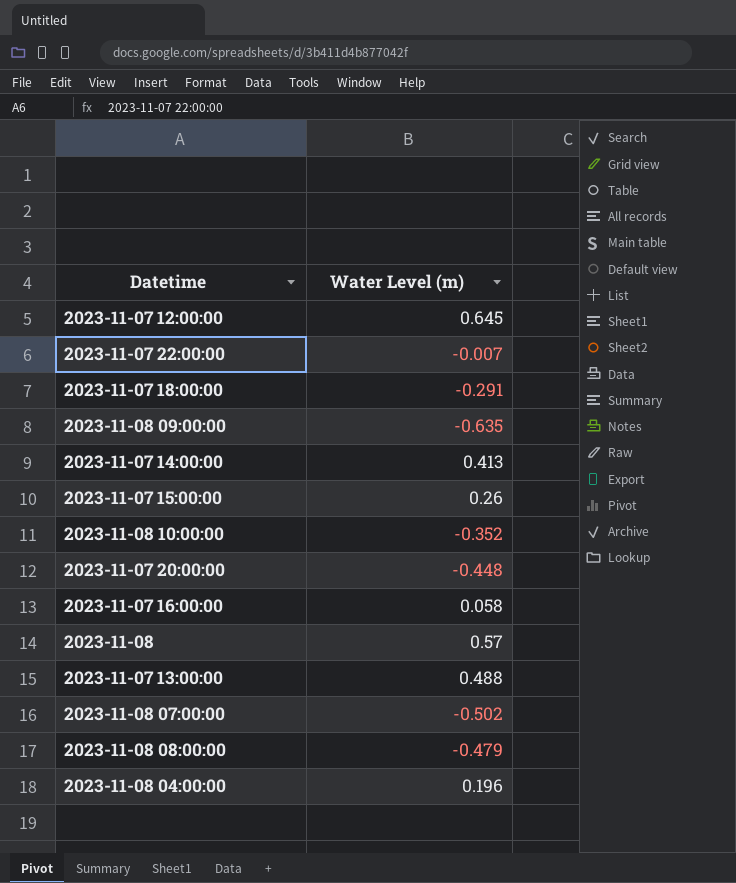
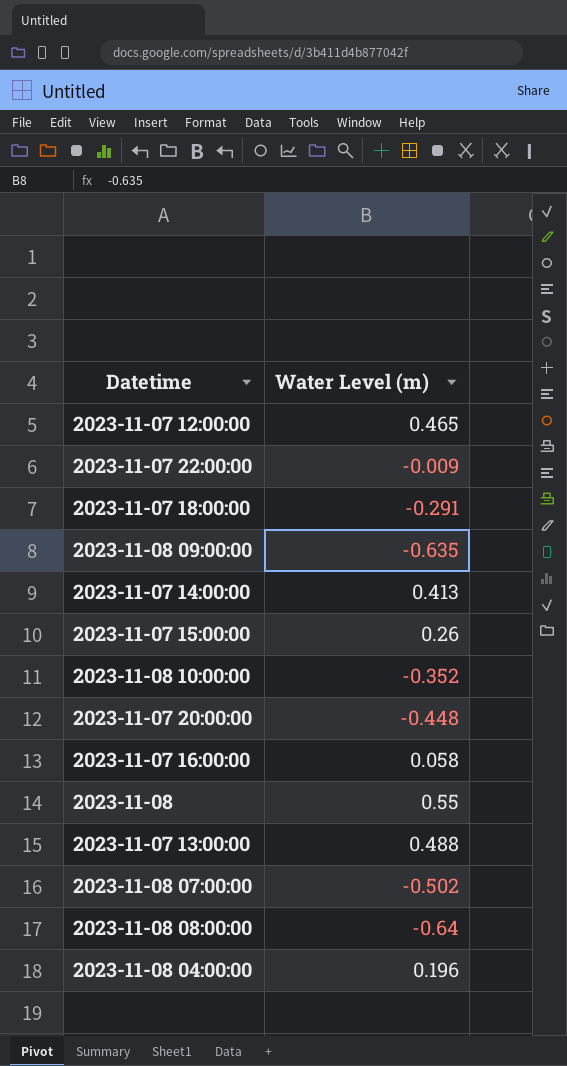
2023-11-07 12:00:00 | Water Level (m): 0.645 -> 0.465
2023-11-07 22:00:00 | Water Level (m): -0.007 -> -0.009
2023-11-08 | Water Level (m): 0.57 -> 0.55
2023-11-08 08:00:00 | Water Level (m): -0.479 -> -0.64

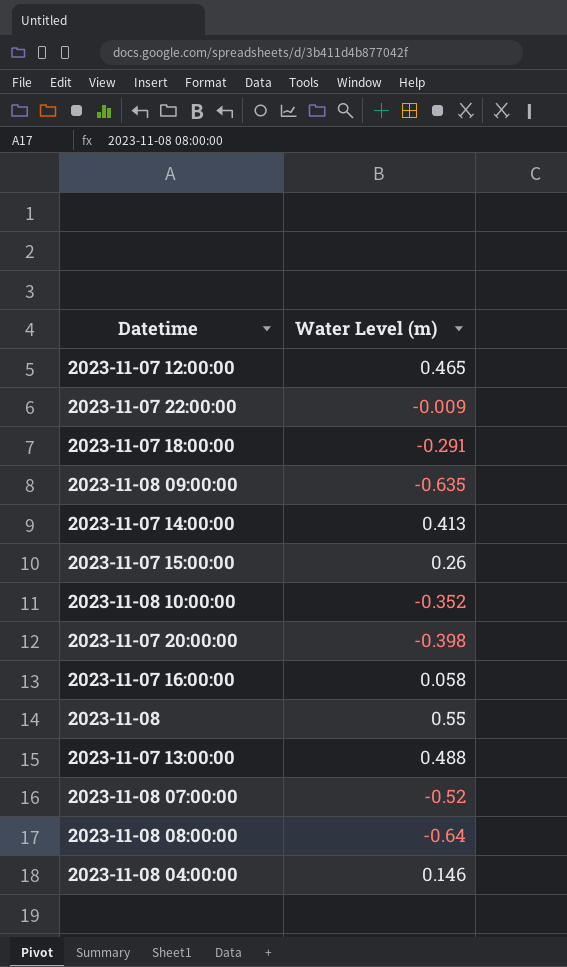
2023-11-07 20:00:00 | Water Level (m): -0.448 -> -0.398
2023-11-08 07:00:00 | Water Level (m): -0.502 -> -0.52
2023-11-08 04:00:00 | Water Level (m): 0.196 -> 0.146

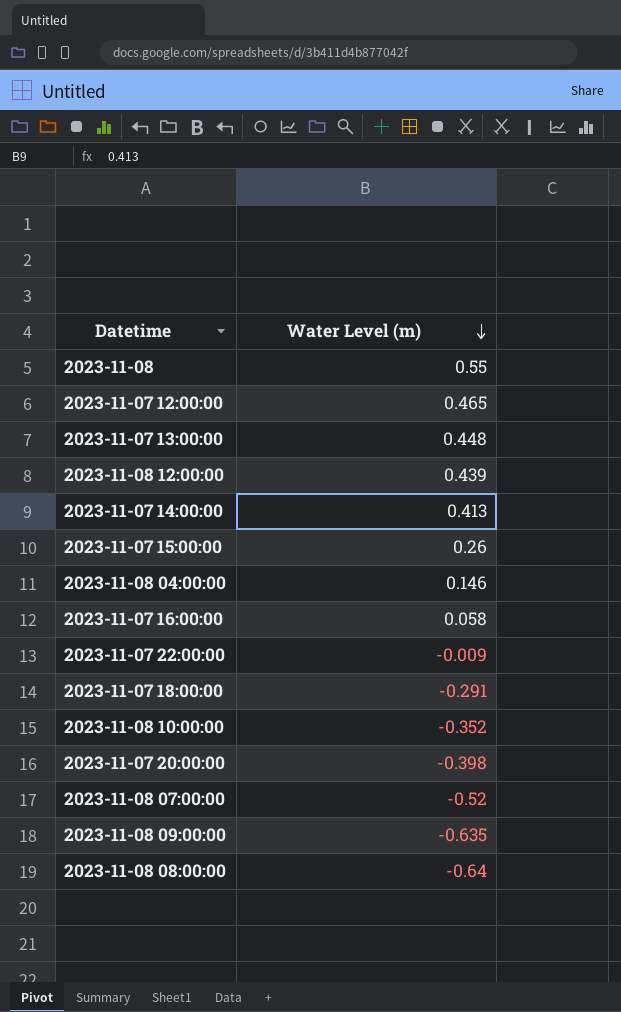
row order: none -> Water Level (m) descending
2023-11-07 13:00:00 | Water Level (m): 0.488 -> 0.448
row 2023-11-08 12:00:00: none -> 0.439

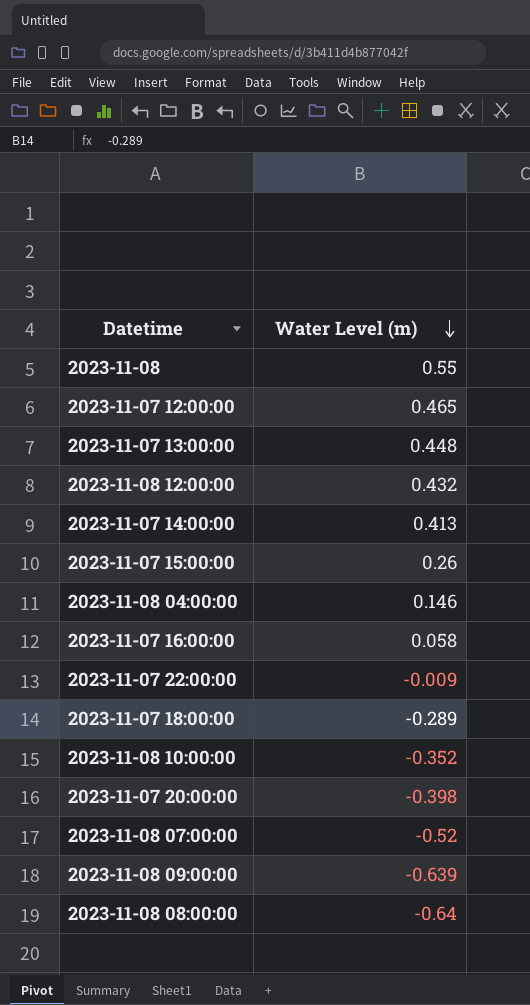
2023-11-08 12:00:00 | Water Level (m): 0.439 -> 0.432
2023-11-07 18:00:00 | Water Level (m): -0.291 -> -0.289
2023-11-08 09:00:00 | Water Level (m): -0.635 -> -0.639

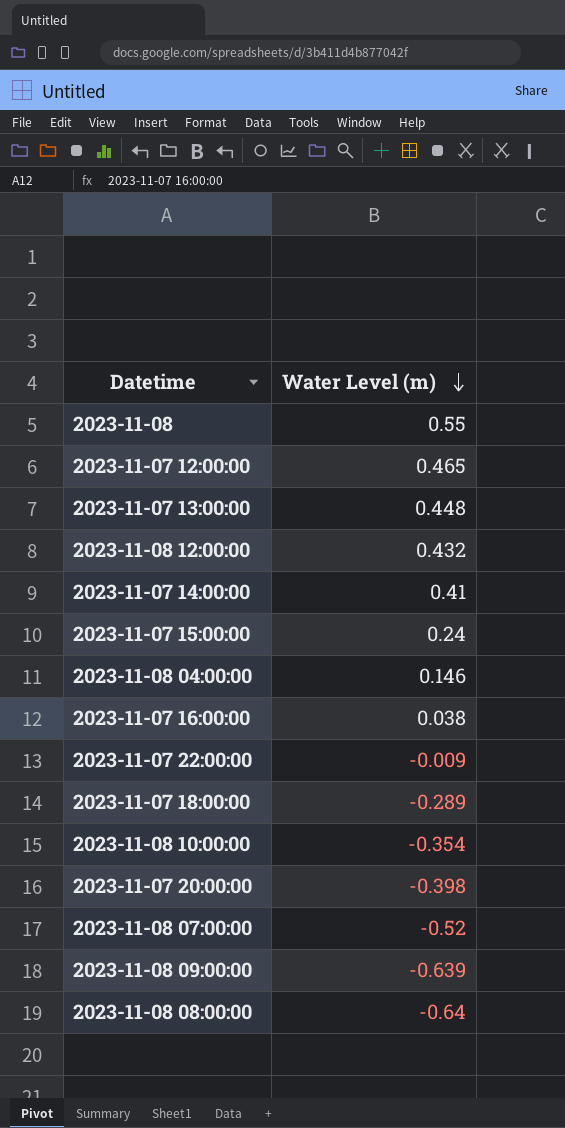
2023-11-07 14:00:00 | Water Level (m): 0.413 -> 0.41
2023-11-07 15:00:00 | Water Level (m): 0.26 -> 0.24
2023-11-07 16:00:00 | Water Level (m): 0.058 -> 0.038
2023-11-08 10:00:00 | Water Level (m): -0.352 -> -0.354

